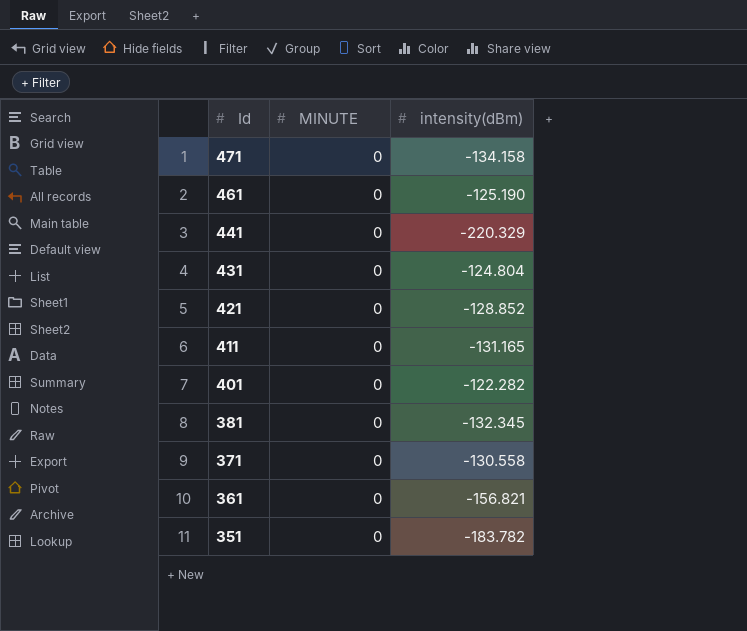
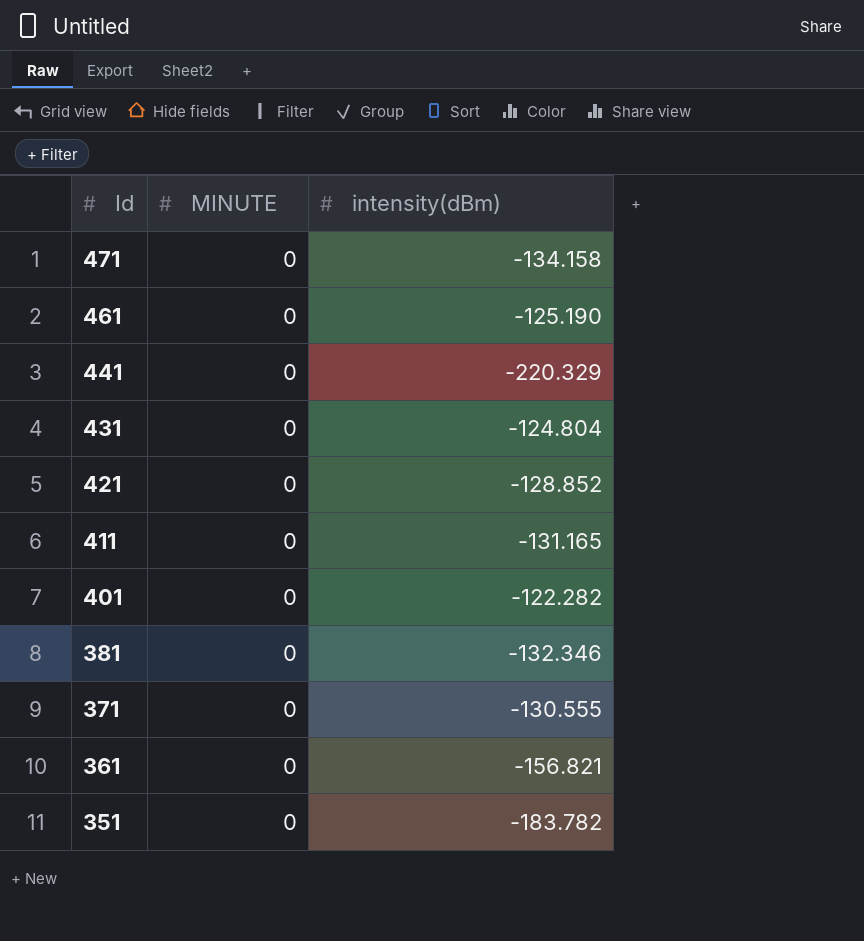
381 | intensity(dBm): -132.345 -> -132.346
371 | intensity(dBm): -130.558 -> -130.555

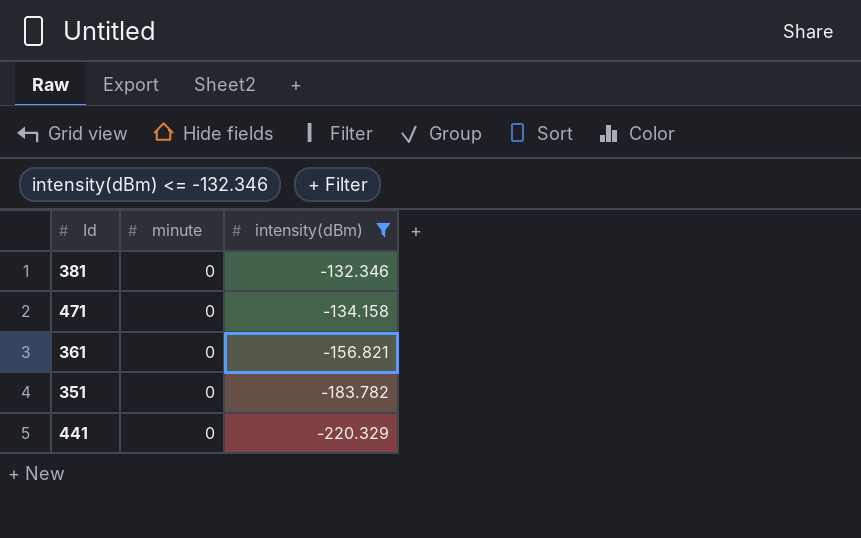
filter: none -> intensity(dBm) <= -132.346
row order: Id descending -> intensity(dBm) descending
column name: MINUTE -> minute

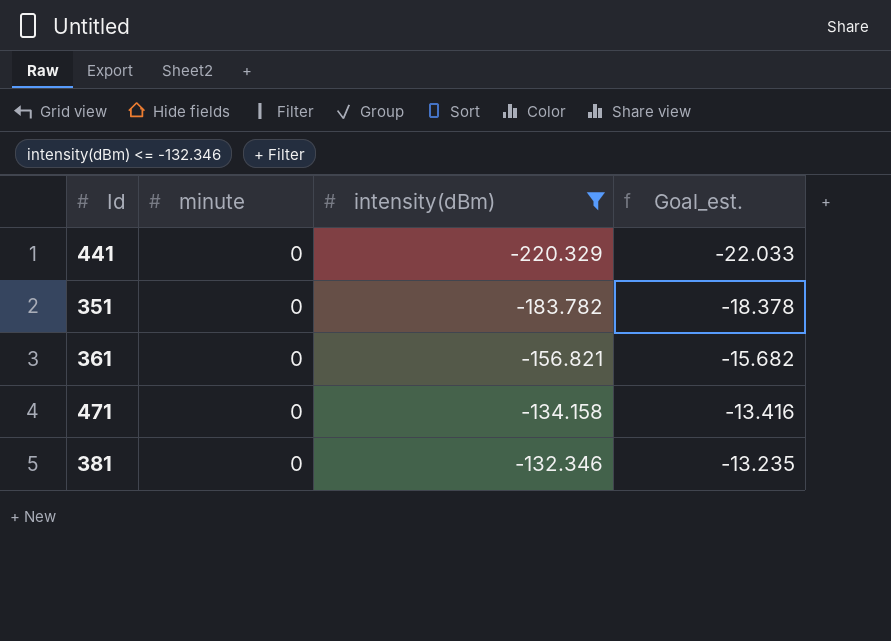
row order: intensity(dBm) descending -> intensity(dBm) ascending
column Goal_est. | formula: none -> [intensity(dBm)] * 0.1

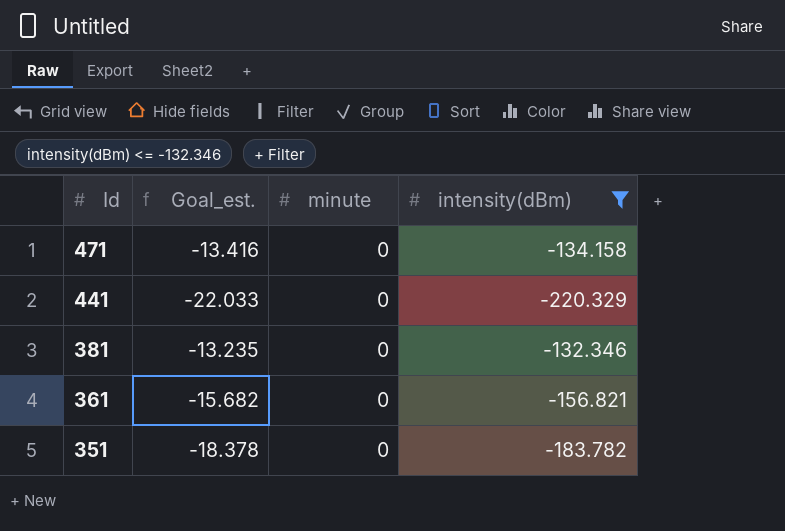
row order: intensity(dBm) ascending -> Id descending
column Goal_est. | position: 4 -> 2

